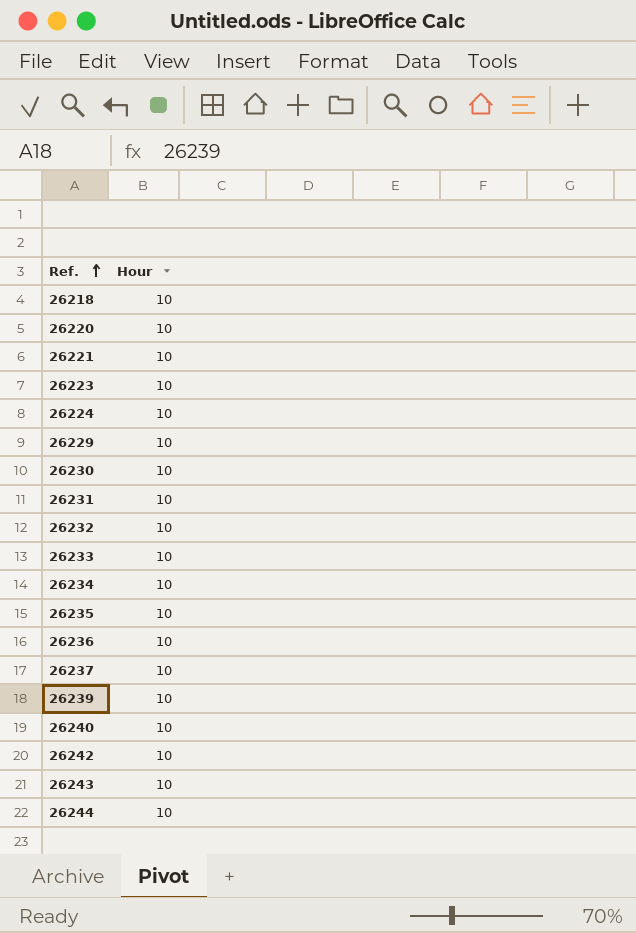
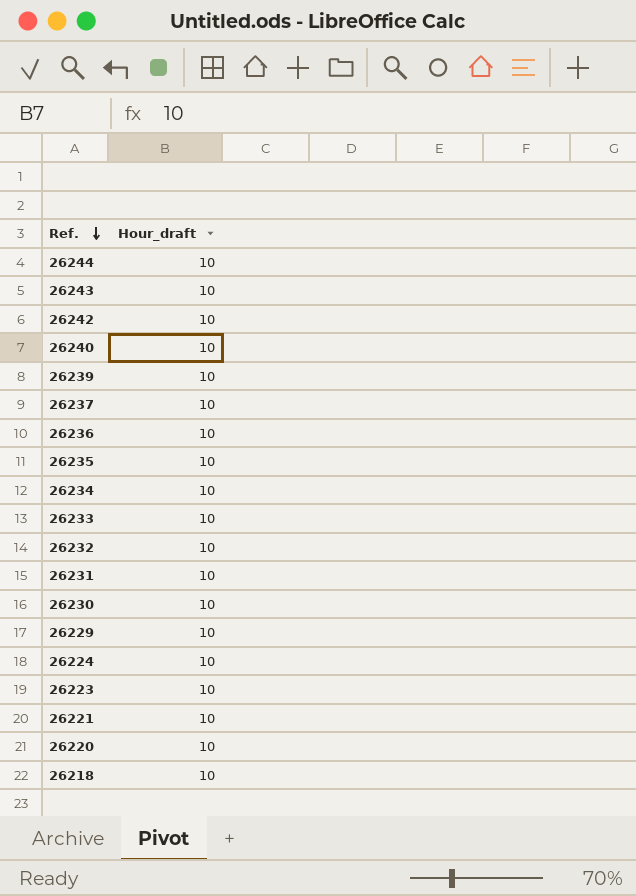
row order: Ref. ascending -> Ref. descending
column name: Hour -> Hour_draft

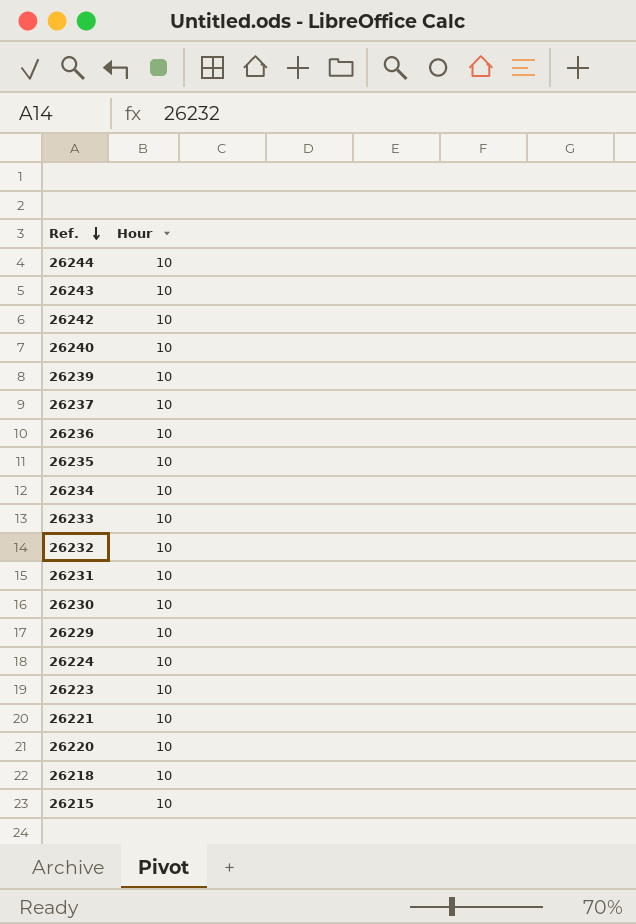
column name: Hour_draft -> Hour
row 26215: none -> 10

